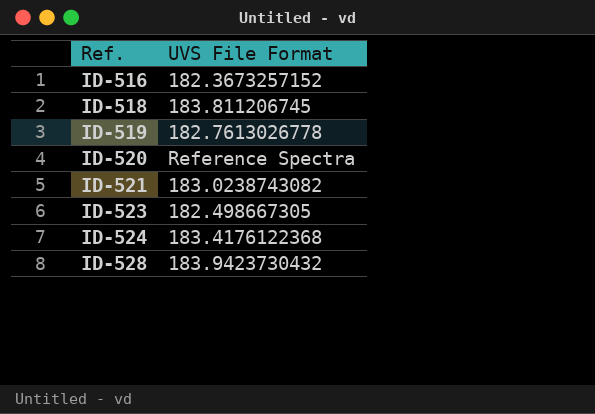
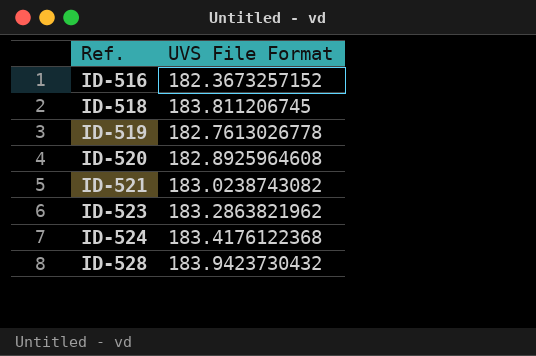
ID-520 | UVS File Format: Reference Spectra -> 182.8925964608
ID-523 | UVS File Format: 182.498667305 -> 183.2863821962

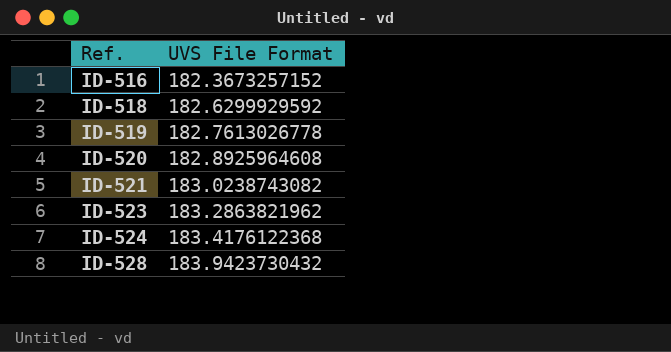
ID-518 | UVS File Format: 183.811206745 -> 182.6299929592

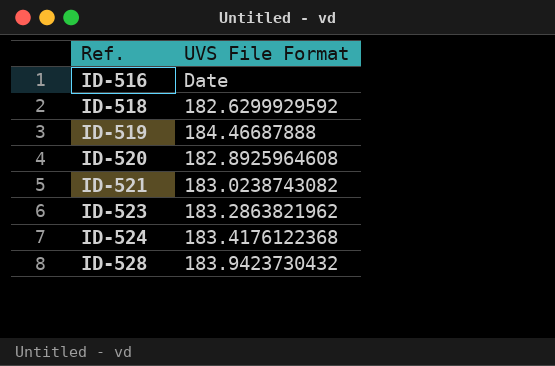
ID-516 | UVS File Format: 182.3673257152 -> Date
ID-519 | UVS File Format: 182.7613026778 -> 184.46687888

